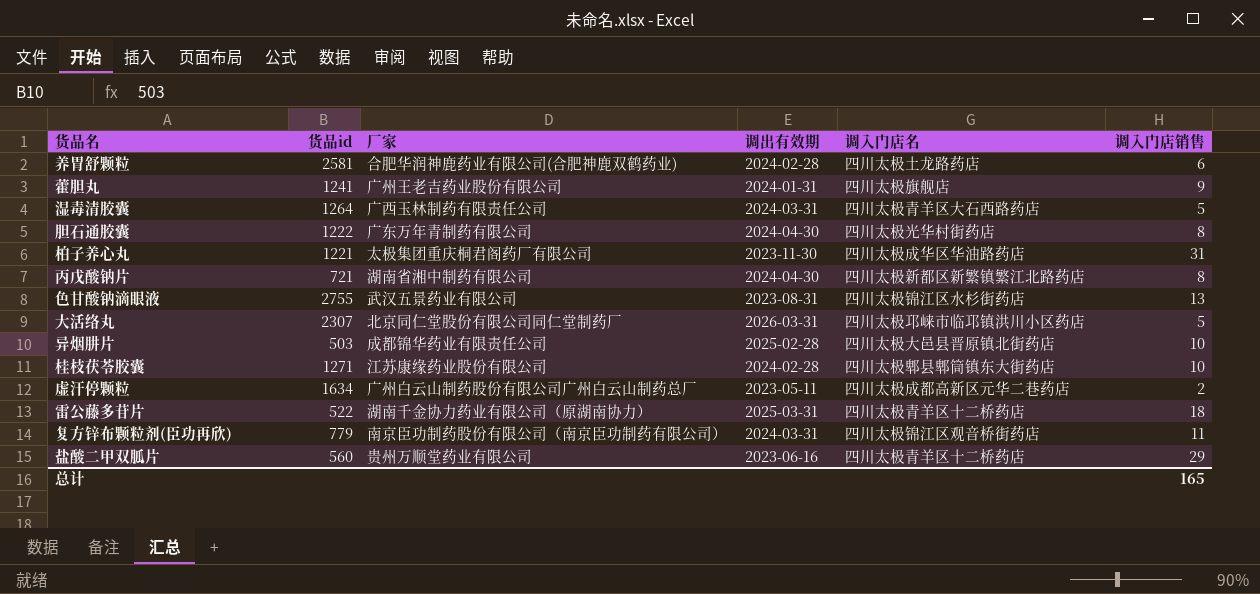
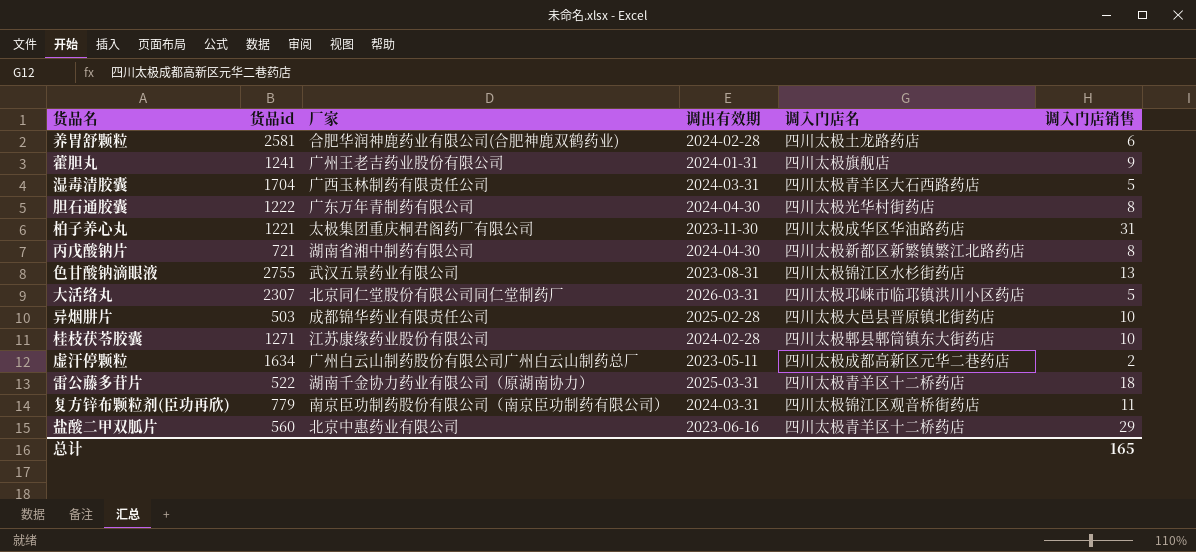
湿毒清胶囊 | 货品id: 1264 -> 1704
盐酸二甲双胍片 | 厂家: 贵州万顺堂药业有限公司 -> 北京中惠药业有限公司

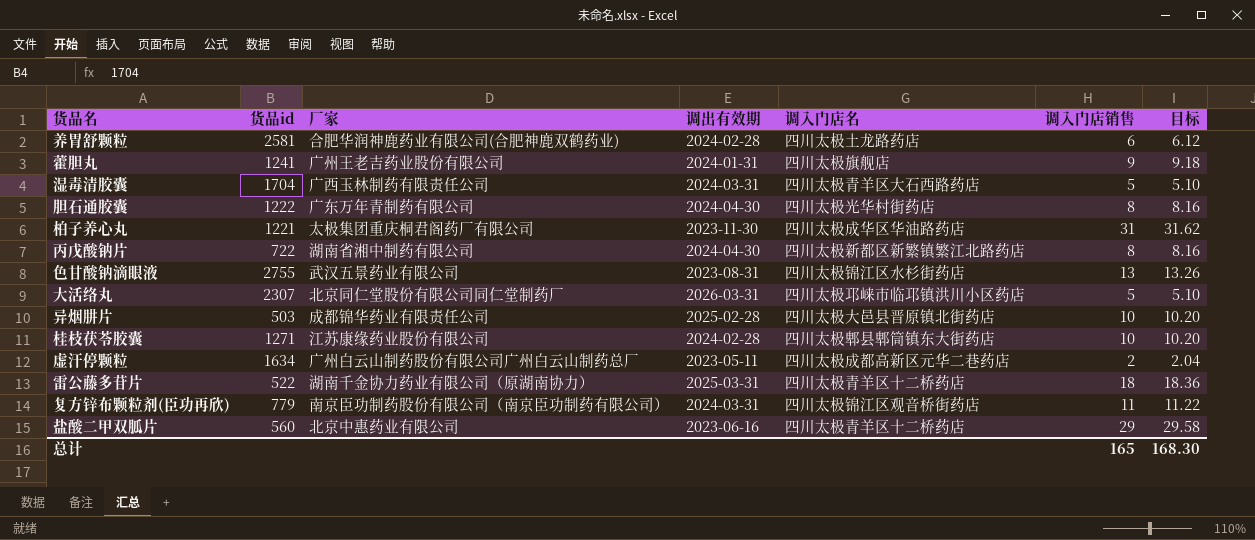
column 目标 | formula: none -> [调入门店销售] * 1.02
丙戊酸钠片 | 货品id: 721 -> 722

